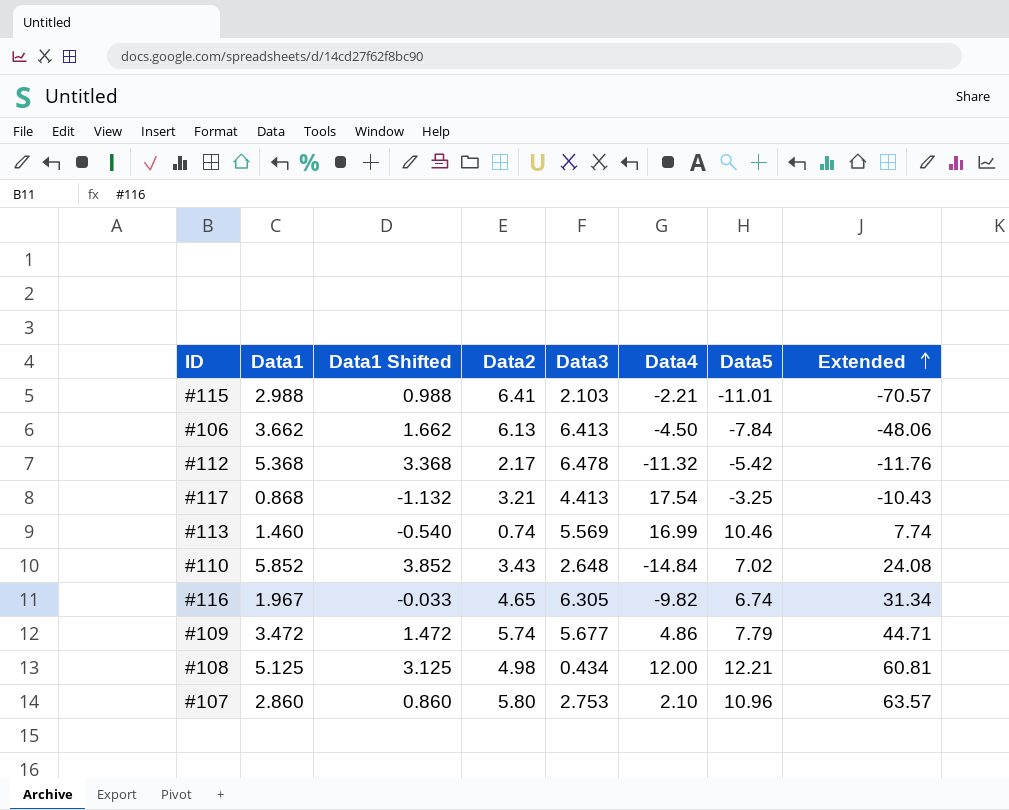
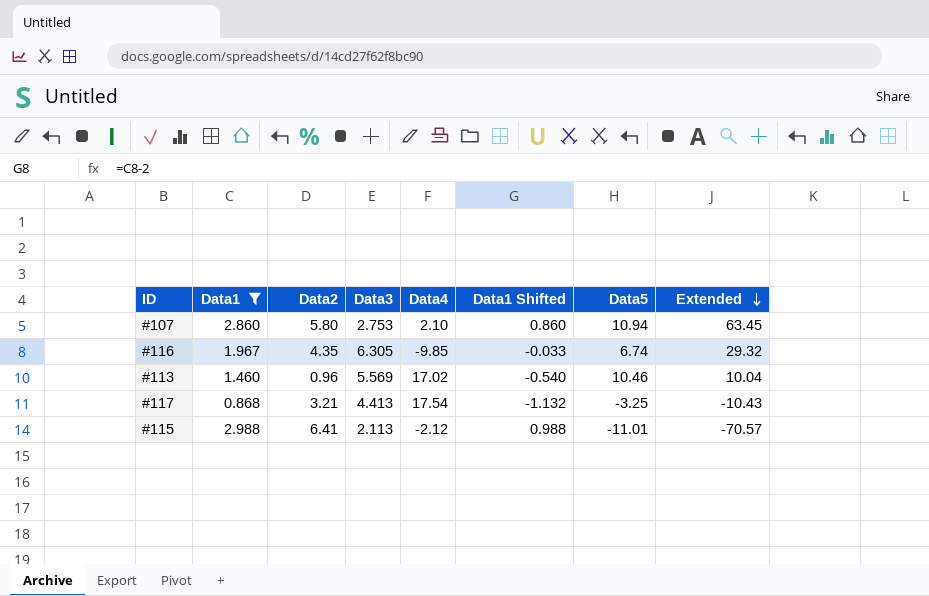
filter: none -> Data1 <= 2.988
row order: Extended ascending -> Extended descending
column Data1 Shifted | position: 3 -> 6
#107 | Data5: 10.96 -> 10.94
#107 | Extended: 63.57 -> 63.45
#116 | Data2: 4.65 -> 4.35
#116 | Data4: -9.82 -> -9.85
#116 | Extended: 31.34 -> 29.32
#113 | Data2: 0.74 -> 0.96
#113 | Data4: 16.99 -> 17.02
#113 | Extended: 7.74 -> 10.04
#115 | Data3: 2.103 -> 2.113
#115 | Data4: -2.21 -> -2.12

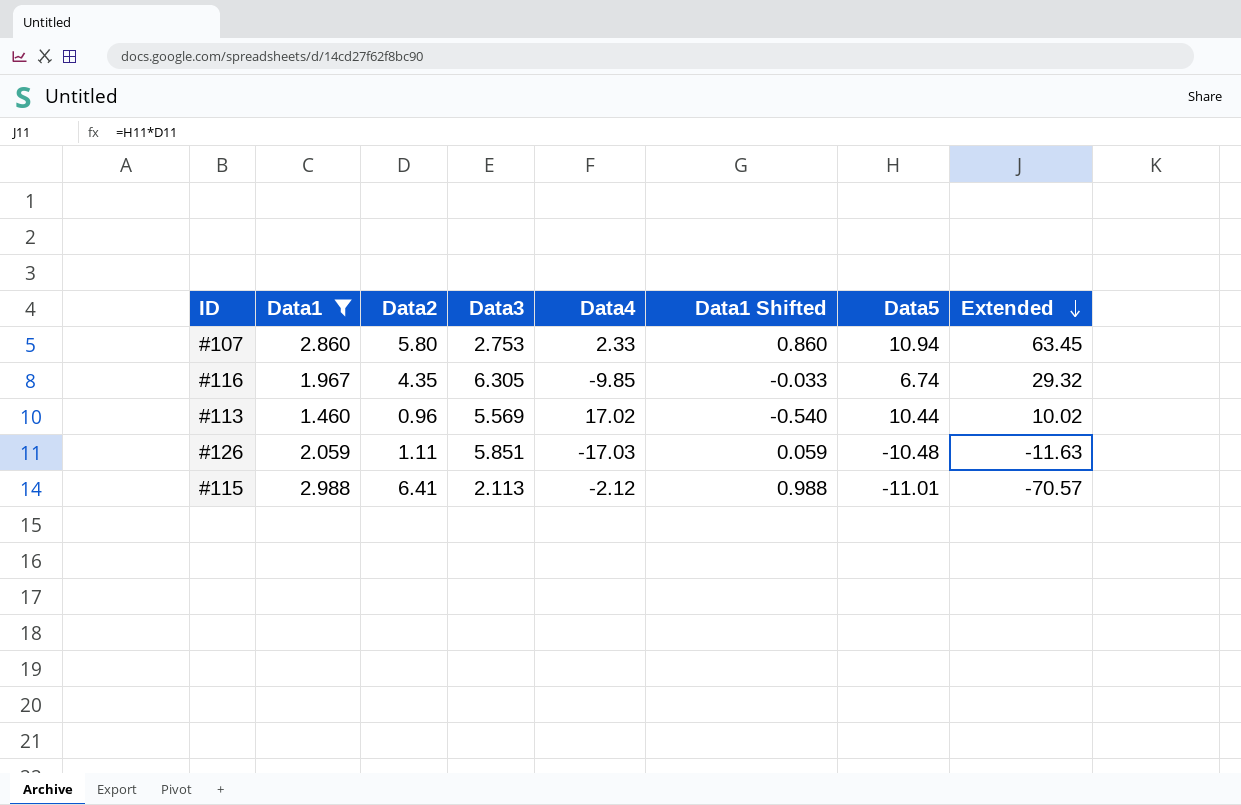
row #117: 0.868 | 3.21 | 4.413 | 17.54 | -1.132 | -3.25 | -10.43 -> none
#107 | Data4: 2.10 -> 2.33
#113 | Data5: 10.46 -> 10.44
#113 | Extended: 10.04 -> 10.02
row #126: none -> 2.059 | 1.11 | 5.851 | -17.03 | 0.059 | -10.48 | -11.63

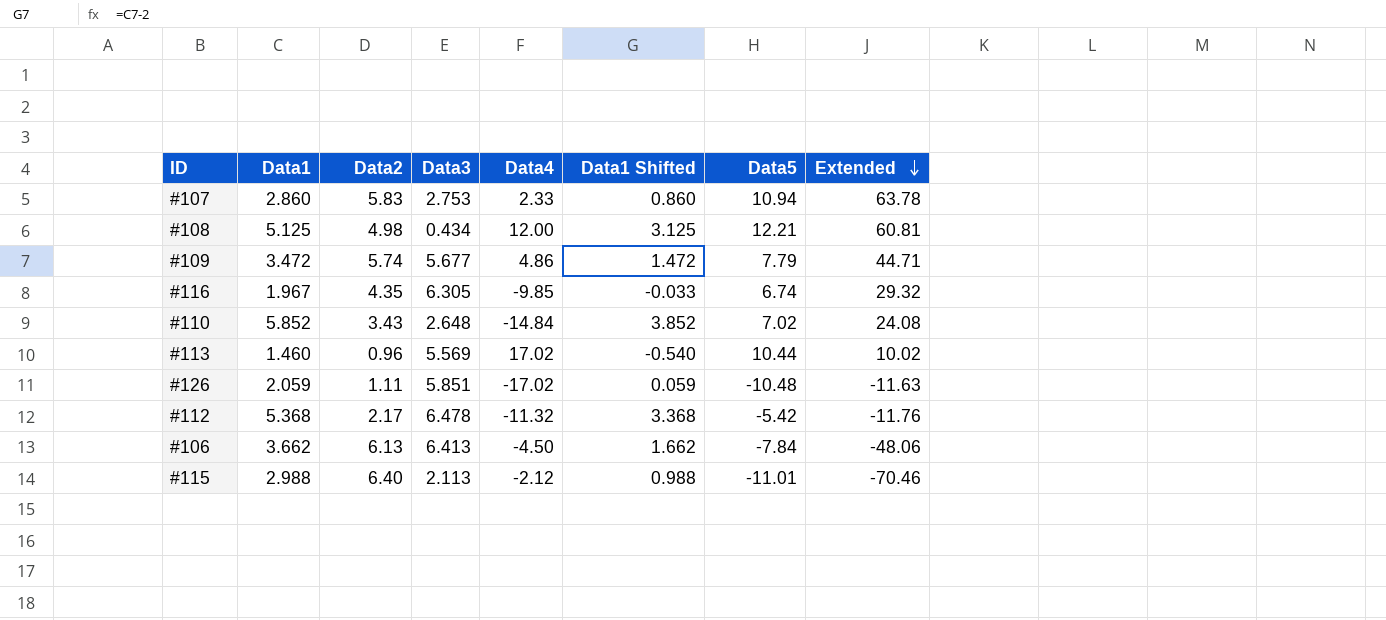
filter: Data1 <= 2.988 -> none
#107 | Data2: 5.80 -> 5.83
#107 | Extended: 63.45 -> 63.78
#126 | Data4: -17.03 -> -17.02
#115 | Data2: 6.41 -> 6.40
#115 | Extended: -70.57 -> -70.46

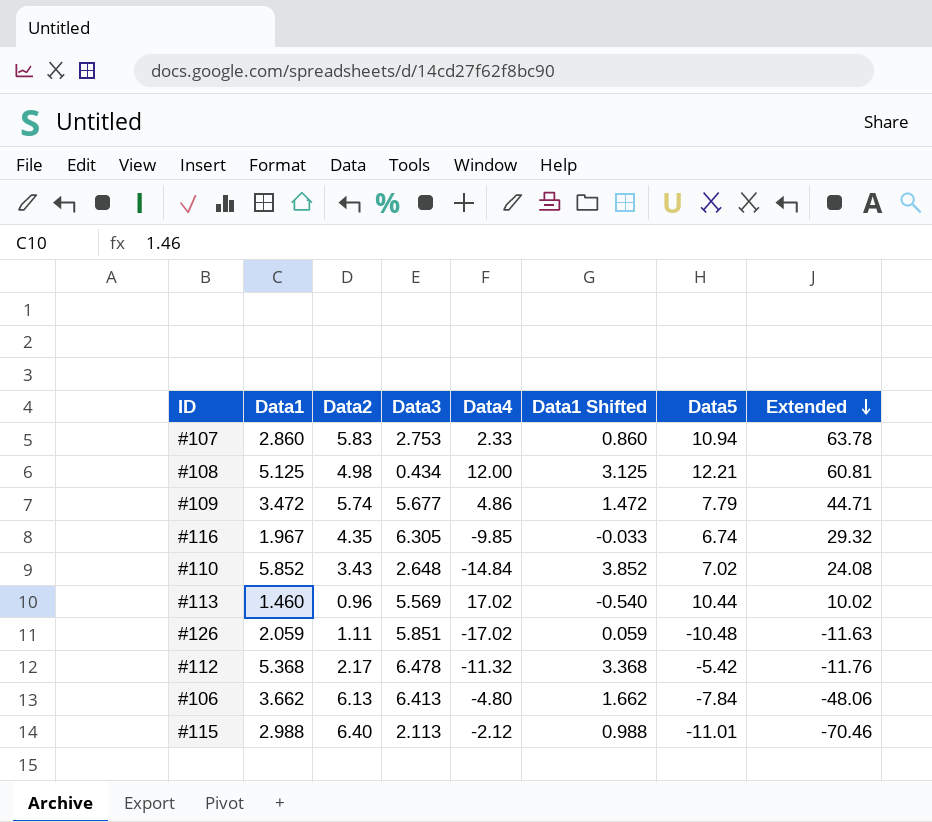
#106 | Data4: -4.50 -> -4.80

